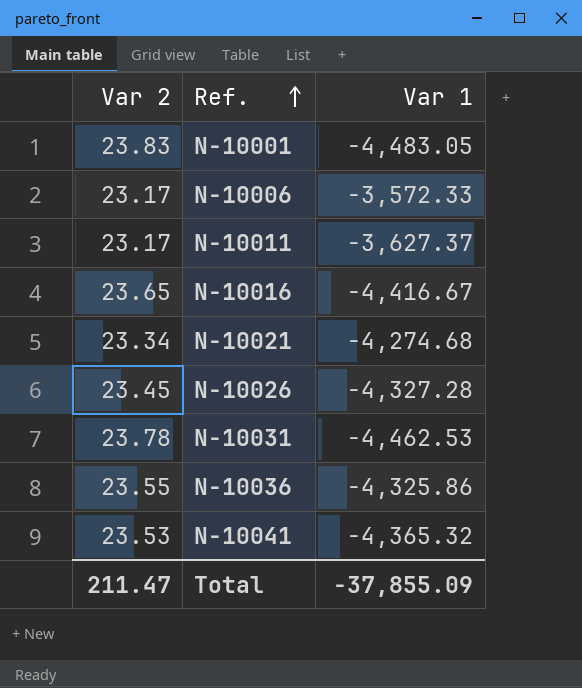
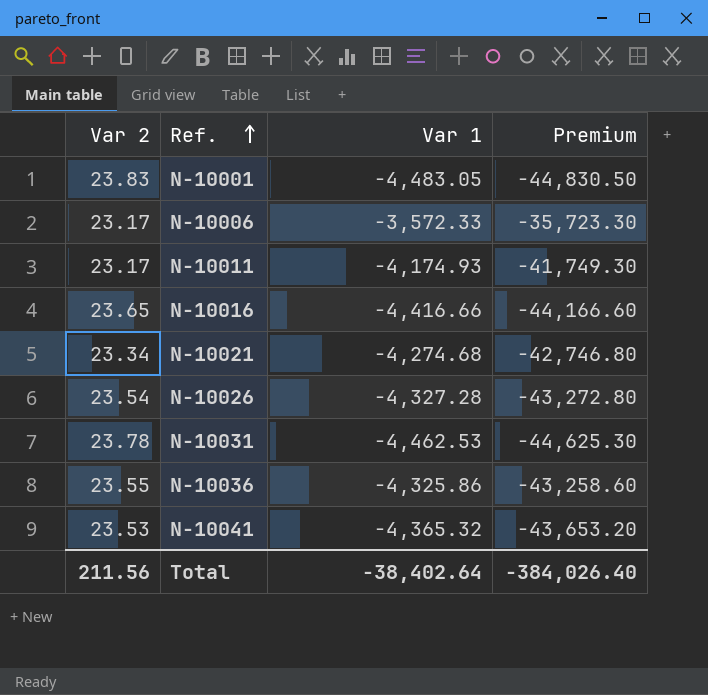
column Premium | formula: none -> [Var 1] * 10
N-10011 | Var 1: -3,627.37 -> -4,174.93
N-10016 | Var 1: -4,416.67 -> -4,416.66
N-10026 | Var 2: 23.45 -> 23.54
Total | Var 2: 211.47 -> 211.56
Total | Var 1: -37,855.09 -> -38,402.64

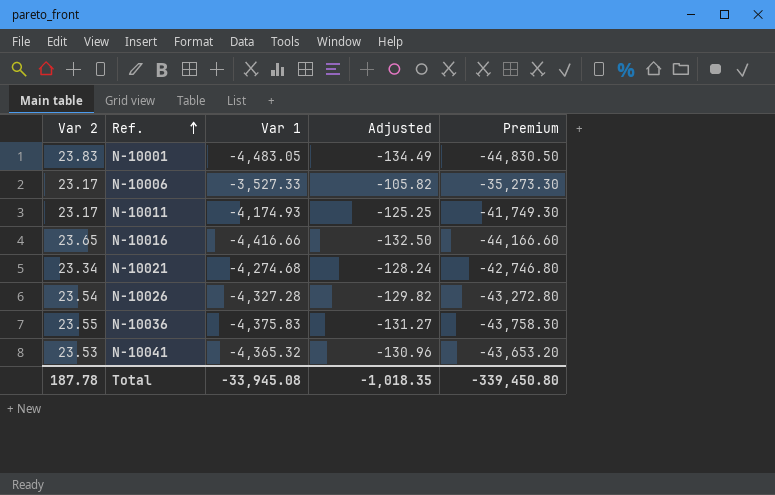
column Adjusted | formula: none -> [Var 1] * 0.03
row N-10031: 23.78 | -4,462.53 | -44,625.30 -> none
N-10006 | Var 1: -3,572.33 -> -3,527.33
N-10006 | Premium: -35,723.30 -> -35,273.30
N-10036 | Var 1: -4,325.86 -> -4,375.83
N-10036 | Premium: -43,258.60 -> -43,758.30
Total | Var 2: 211.56 -> 187.78
Total | Var 1: -38,402.64 -> -33,945.08
Total | Premium: -384,026.40 -> -339,450.80

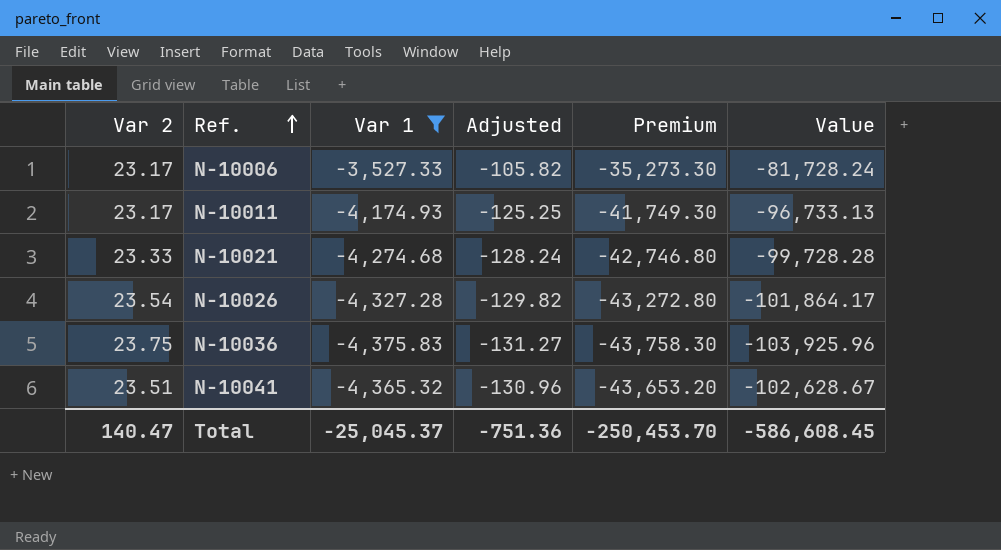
filter: none -> Var 1 >= -4,375.83
column Value | formula: none -> [Var 2] * [Var 1]
N-10021 | Var 2: 23.34 -> 23.33
N-10036 | Var 2: 23.55 -> 23.75
N-10041 | Var 2: 23.53 -> 23.51
Total | Var 2: 187.78 -> 140.47
Total | Var 1: -33,945.08 -> -25,045.37
Total | Adjusted: -1,018.35 -> -751.36
Total | Premium: -339,450.80 -> -250,453.70

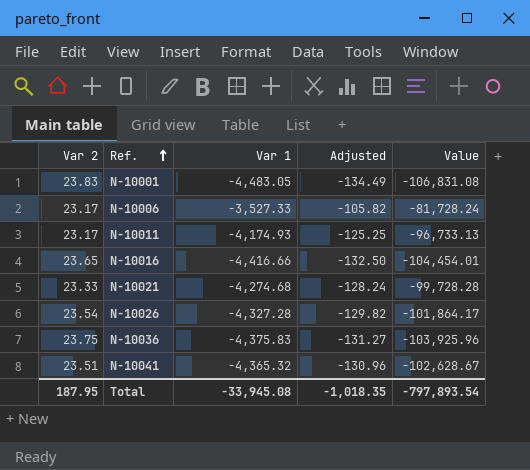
filter: Var 1 >= -4,375.83 -> none
column Premium | formula: [Var 1] * 10 -> none
Total | Var 2: 140.47 -> 187.95
Total | Var 1: -25,045.37 -> -33,945.08
Total | Adjusted: -751.36 -> -1,018.35
Total | Value: -586,608.45 -> -797,893.54

